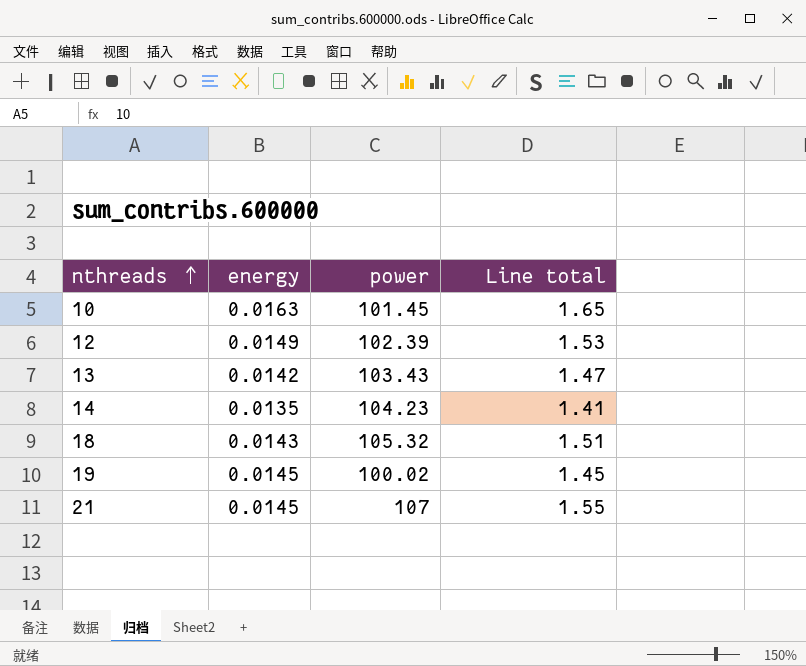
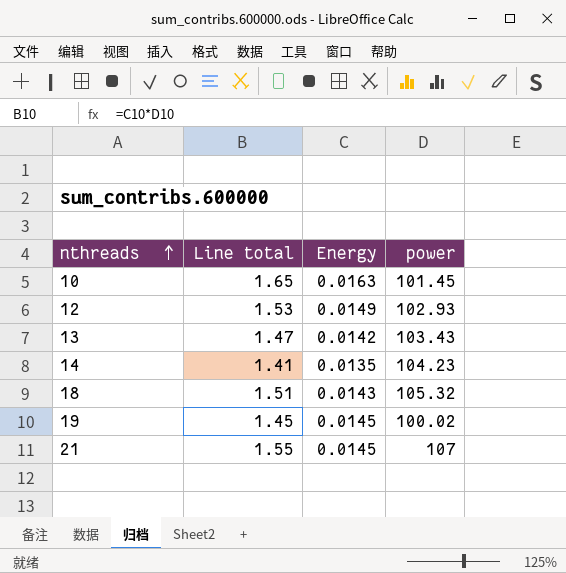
column Line total | position: 4 -> 2
column name: energy -> Energy
12 | power: 102.39 -> 102.93

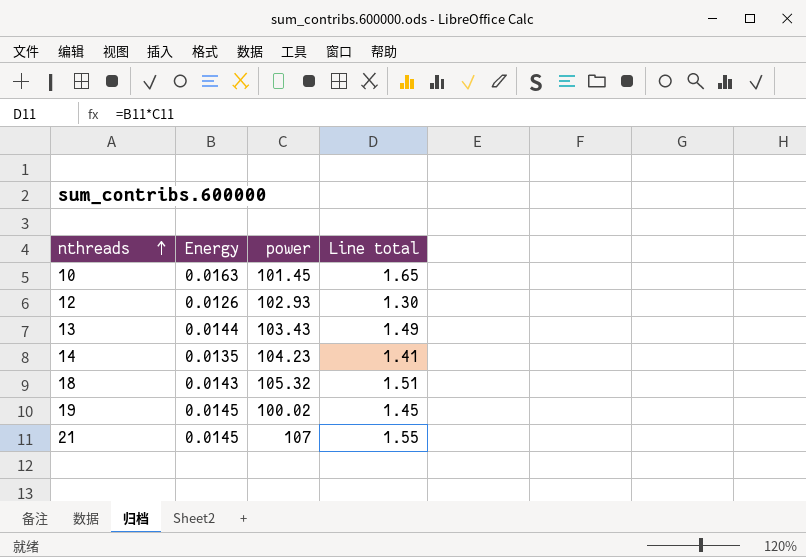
column Line total | position: 2 -> 4
12 | Energy: 0.0149 -> 0.0126
12 | Line total: 1.53 -> 1.30
13 | Energy: 0.0142 -> 0.0144
13 | Line total: 1.47 -> 1.49

